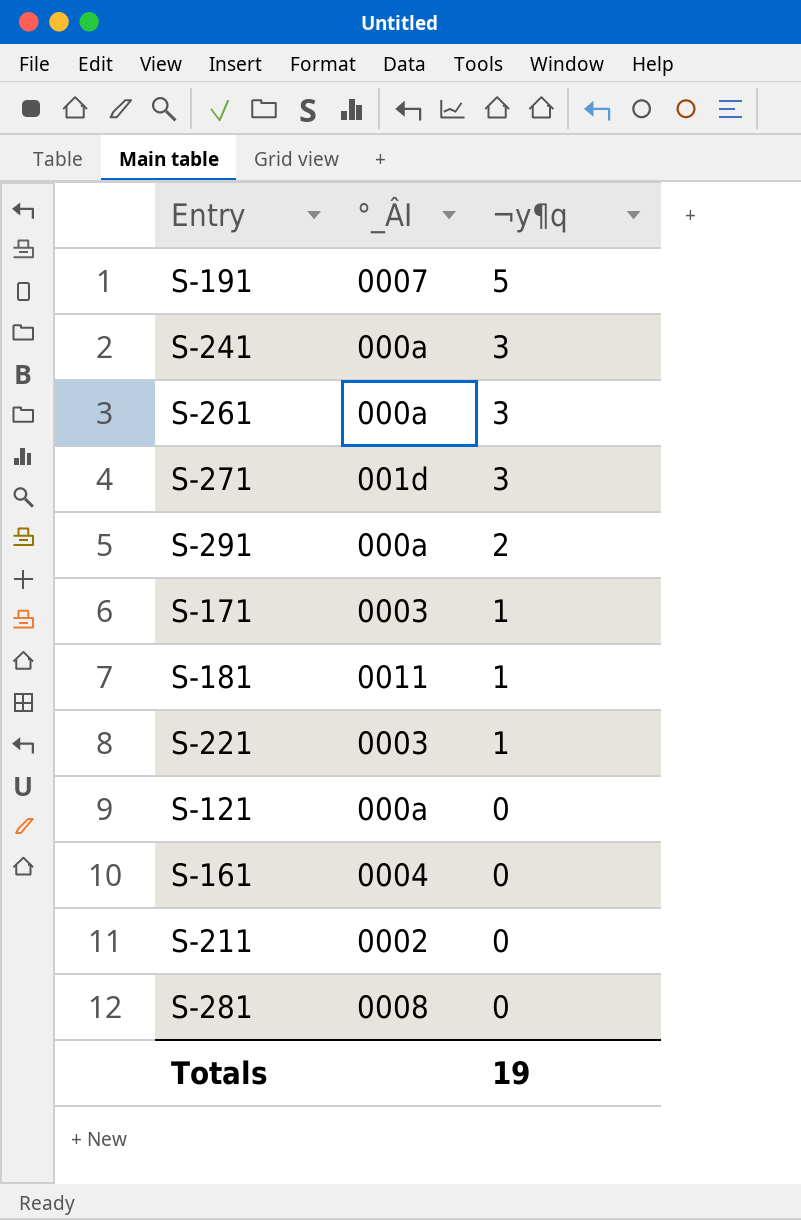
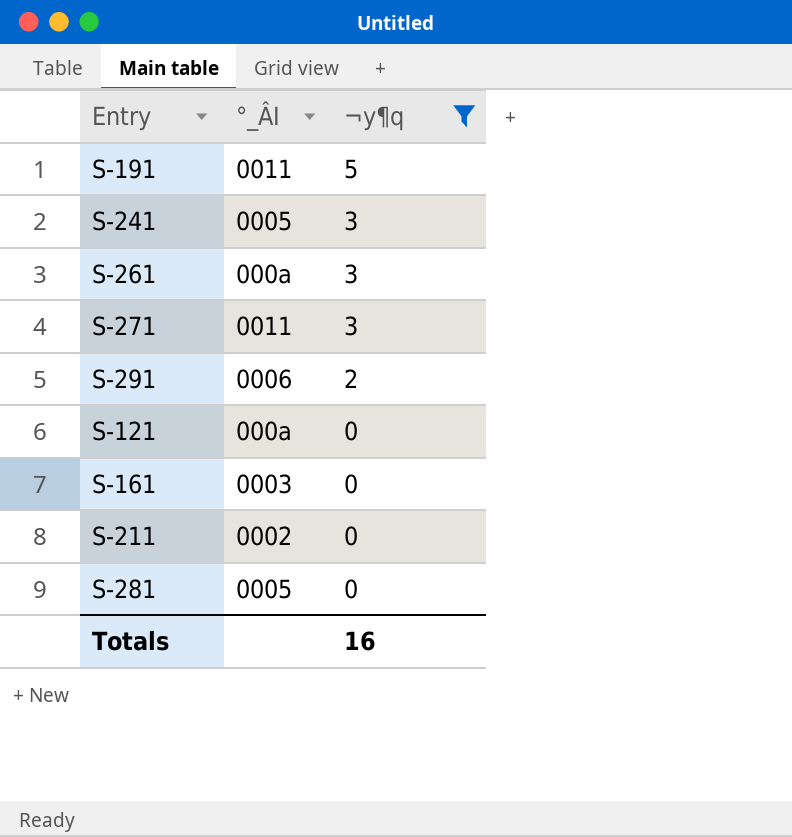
filter: none -> ¬y¶q != 1
S-191 | °_ÂI: 0007 -> 0011
S-241 | °_ÂI: 000a -> 0005
S-271 | °_ÂI: 001d -> 0011
S-291 | °_ÂI: 000a -> 0006
S-161 | °_ÂI: 0004 -> 0003
S-281 | °_ÂI: 0008 -> 0005
Totals | ¬y¶q: 19 -> 16

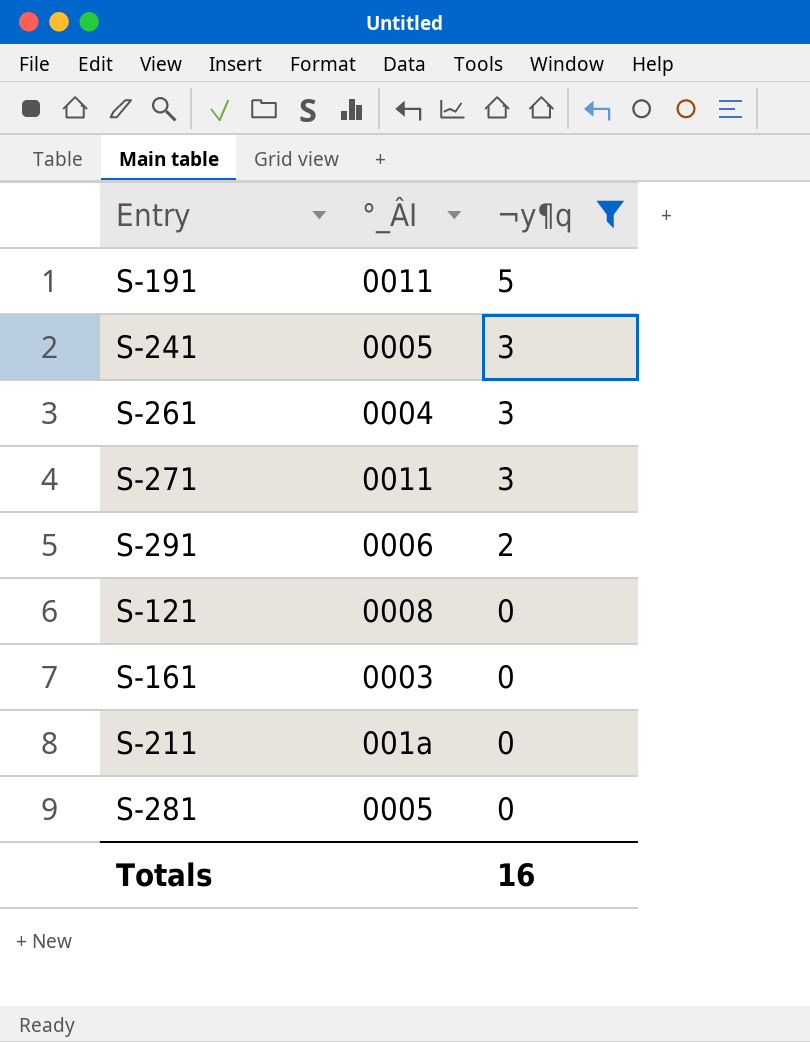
S-261 | °_ÂI: 000a -> 0004
S-121 | °_ÂI: 000a -> 0008
S-211 | °_ÂI: 0002 -> 001a

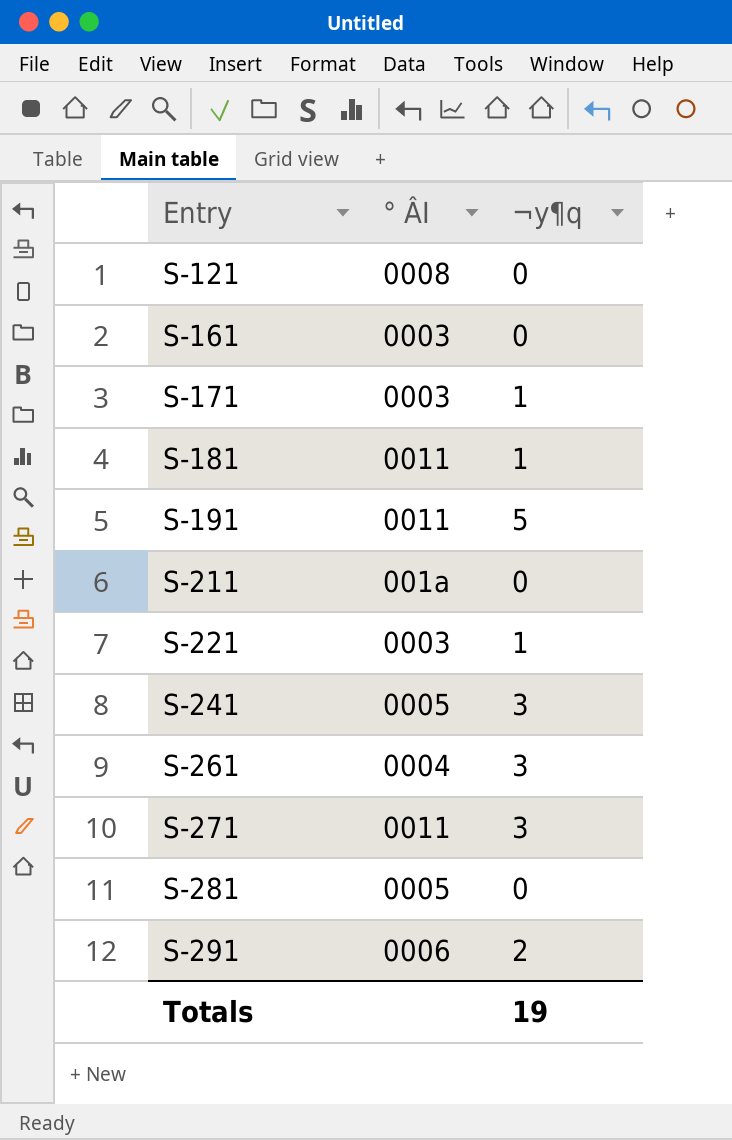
filter: ¬y¶q != 1 -> none
row order: ¬y¶q descending -> Entry ascending
column name: °_ÂI -> ° ÂI
Totals | ¬y¶q: 16 -> 19

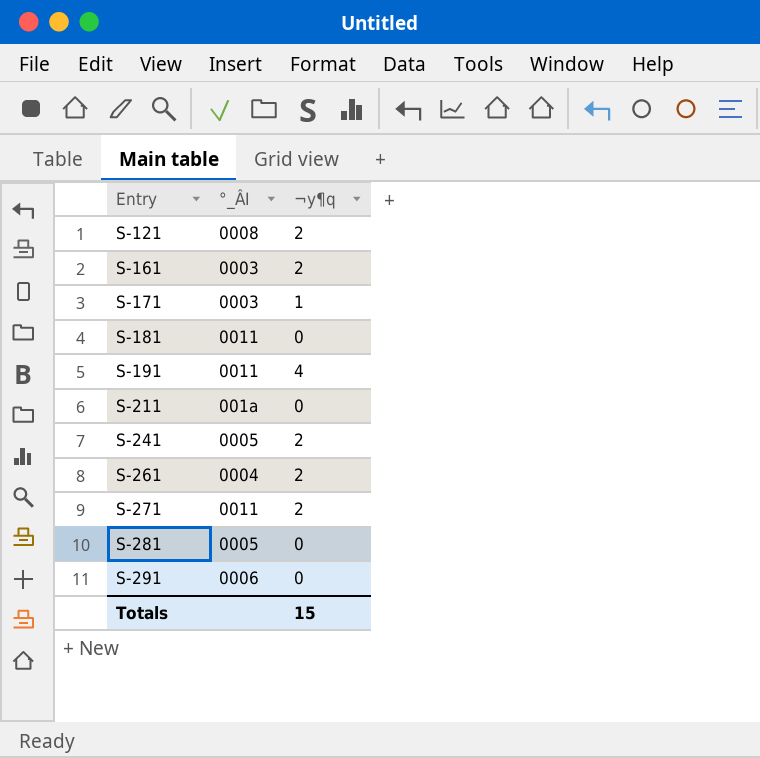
column name: ° ÂI -> °_ÂI
row S-221: 0003 | 1 -> none
S-121 | ¬y¶q: 0 -> 2
S-161 | ¬y¶q: 0 -> 2
S-181 | ¬y¶q: 1 -> 0
S-191 | ¬y¶q: 5 -> 4
S-241 | ¬y¶q: 3 -> 2
S-261 | ¬y¶q: 3 -> 2
S-271 | ¬y¶q: 3 -> 2
S-291 | ¬y¶q: 2 -> 0
Totals | ¬y¶q: 19 -> 15

